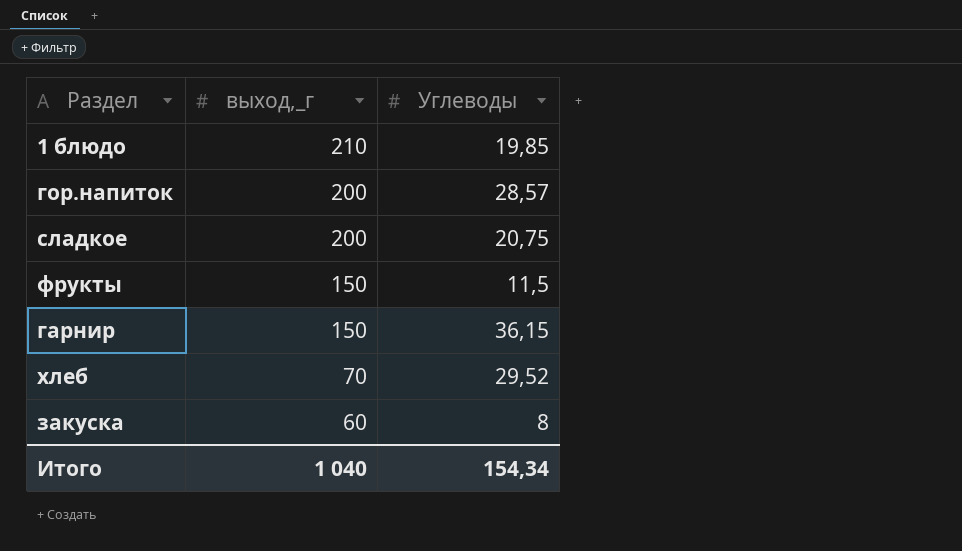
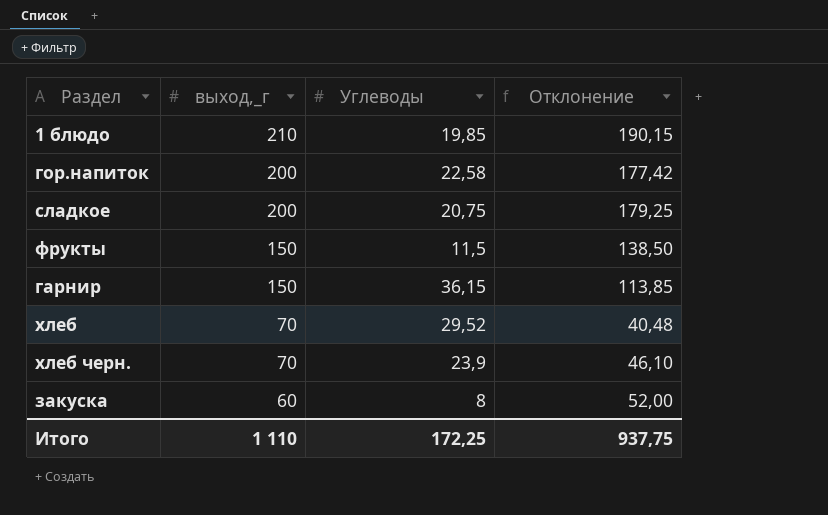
column Отклонение | formula: none -> [выход,_г] - [Углеводы]
гор.напиток | Углеводы: 28,57 -> 22,58
row хлеб черн.: none -> 70 | 23,9 | 46,10
Итого | выход,_г: 1 040 -> 1 110
Итого | Углеводы: 154,34 -> 172,25

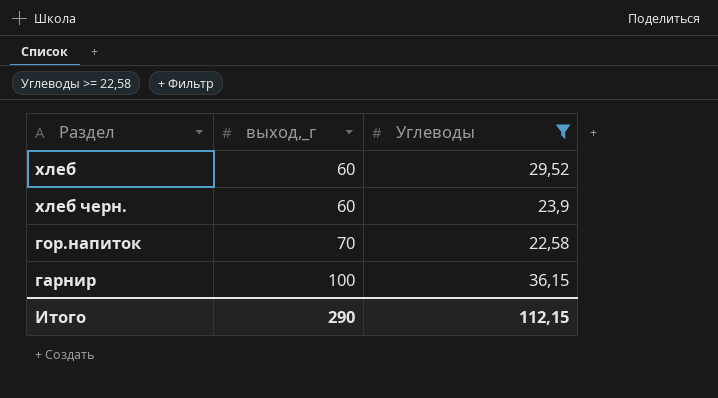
filter: none -> Углеводы >= 22,58
row order: выход,_г descending -> выход,_г ascending
column Отклонение | formula: [выход,_г] - [Углеводы] -> none
хлеб | выход,_г: 70 -> 60
хлеб черн. | выход,_г: 70 -> 60
гор.напиток | выход,_г: 200 -> 70
гарнир | выход,_г: 150 -> 100
Итого | выход,_г: 1 110 -> 290
Итого | Углеводы: 172,25 -> 112,15

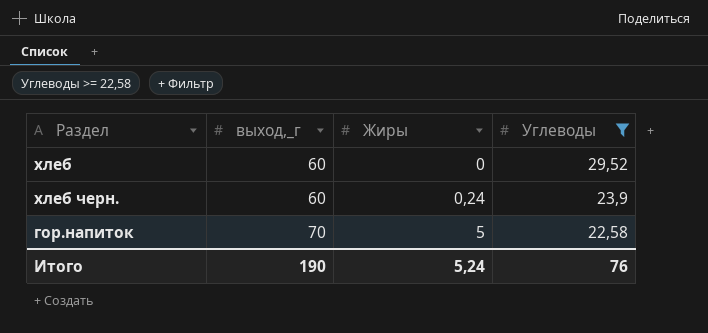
column Жиры | position: none -> 3
row гарнир: 100 | 36,15 -> none
Итого | выход,_г: 290 -> 190
Итого | Углеводы: 112,15 -> 76

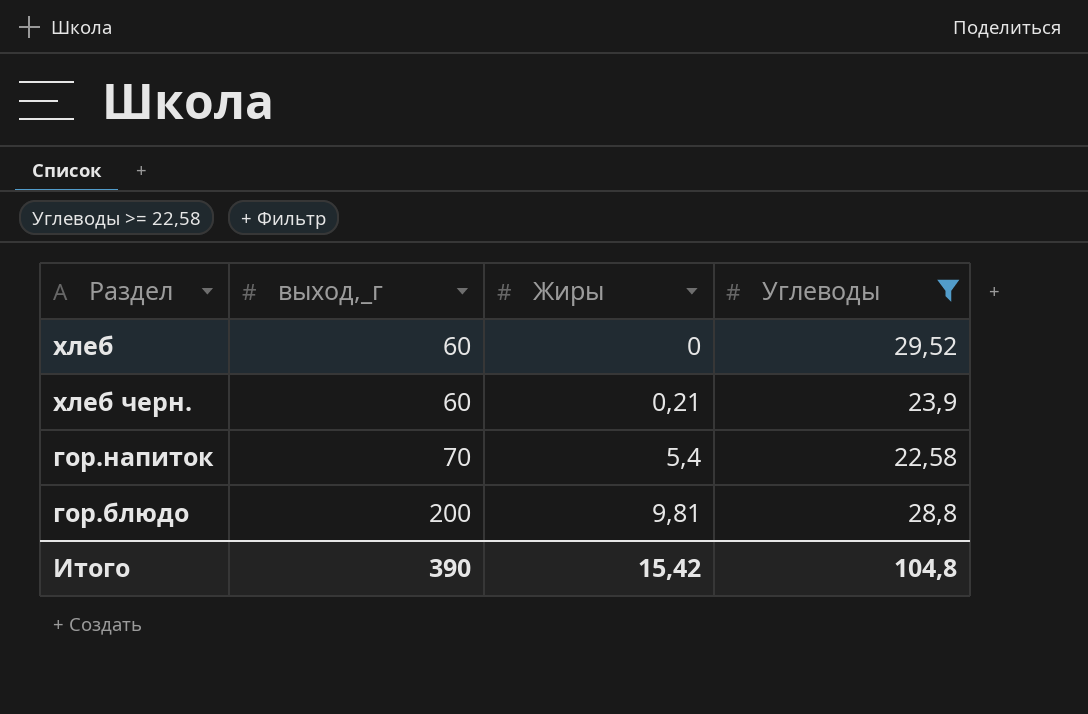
хлеб черн. | Жиры: 0,24 -> 0,21
гор.напиток | Жиры: 5 -> 5,4
row гор.блюдо: none -> 200 | 9,81 | 28,8
Итого | выход,_г: 190 -> 390
Итого | Жиры: 5,24 -> 15,42
Итого | Углеводы: 76 -> 104,8

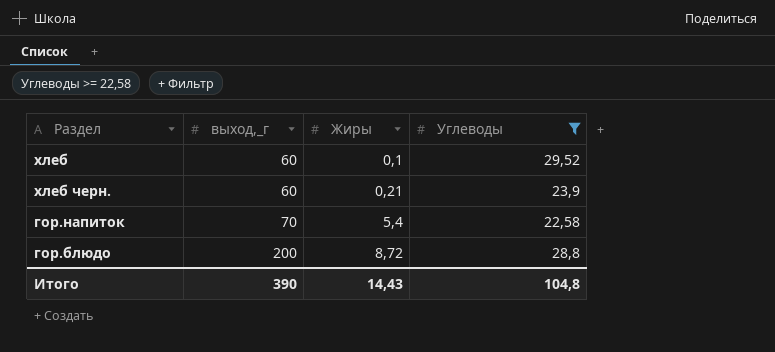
хлеб | Жиры: 0 -> 0,1
гор.блюдо | Жиры: 9,81 -> 8,72
Итого | Жиры: 15,42 -> 14,43

